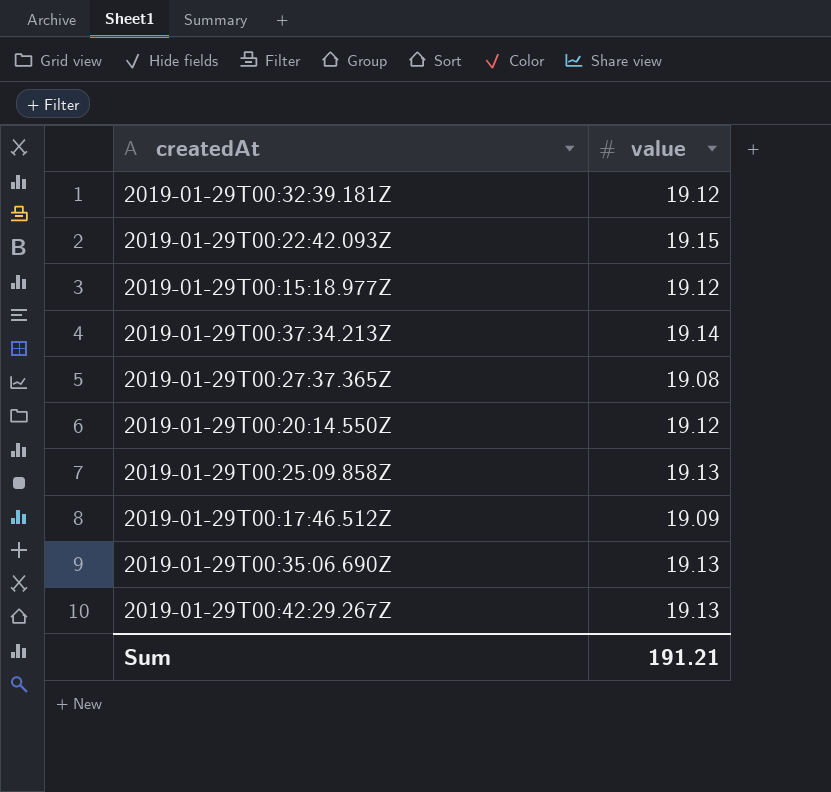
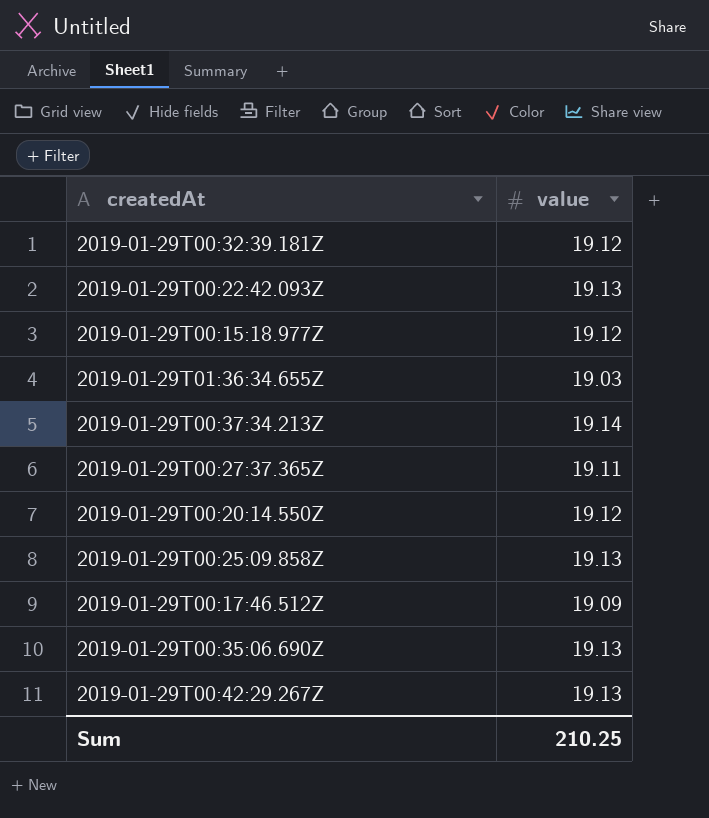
2019-01-29T00:22:42.093Z | value: 19.15 -> 19.13
row 2019-01-29T01:36:34.655Z: none -> 19.03
2019-01-29T00:27:37.365Z | value: 19.08 -> 19.11
Sum | value: 191.21 -> 210.25

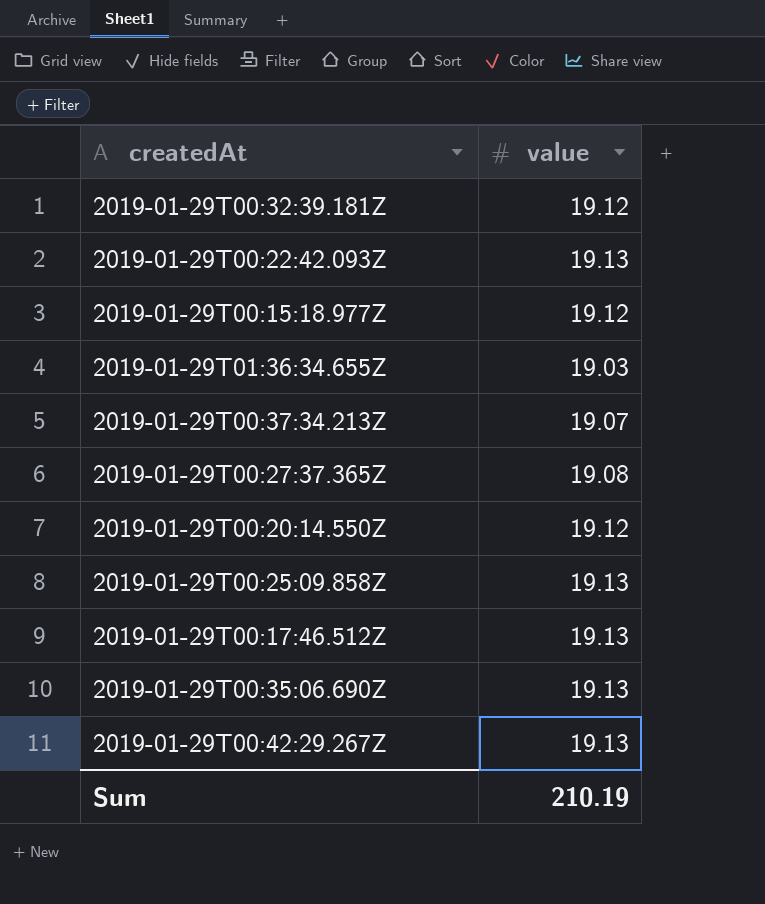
2019-01-29T00:37:34.213Z | value: 19.14 -> 19.07
2019-01-29T00:27:37.365Z | value: 19.11 -> 19.08
2019-01-29T00:17:46.512Z | value: 19.09 -> 19.13
Sum | value: 210.25 -> 210.19

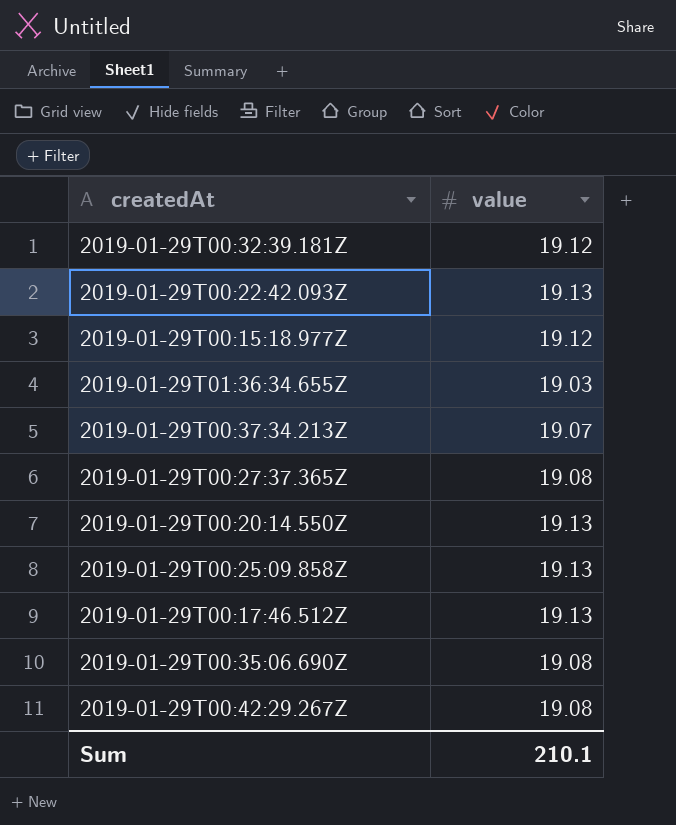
2019-01-29T00:20:14.550Z | value: 19.12 -> 19.13
2019-01-29T00:35:06.690Z | value: 19.13 -> 19.08
2019-01-29T00:42:29.267Z | value: 19.13 -> 19.08
Sum | value: 210.19 -> 210.1

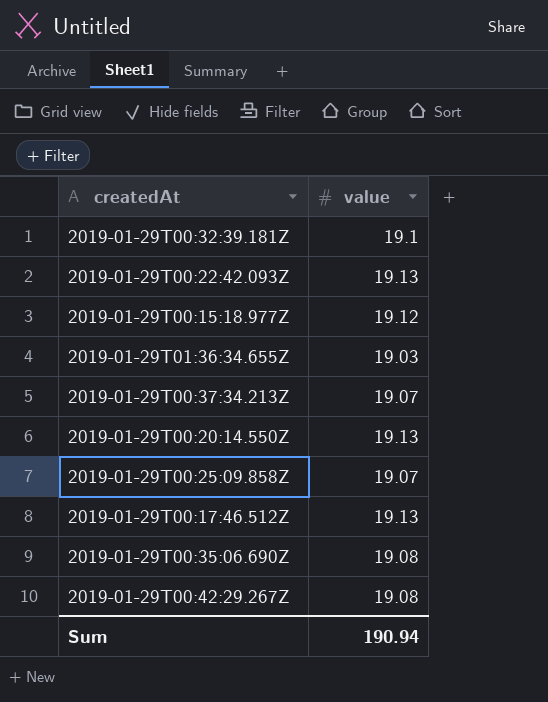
row 2019-01-29T00:27:37.365Z: 19.08 -> none
2019-01-29T00:32:39.181Z | value: 19.12 -> 19.1
2019-01-29T00:25:09.858Z | value: 19.13 -> 19.07
Sum | value: 210.1 -> 190.94

